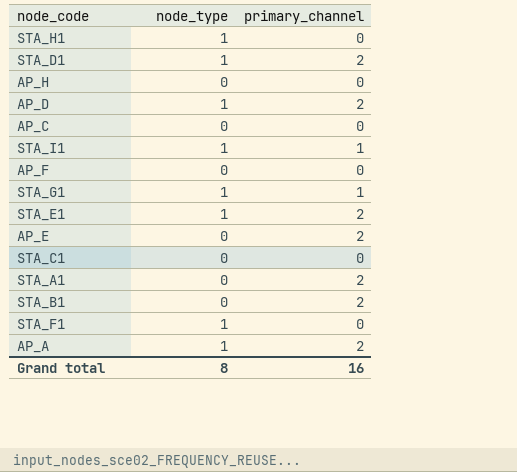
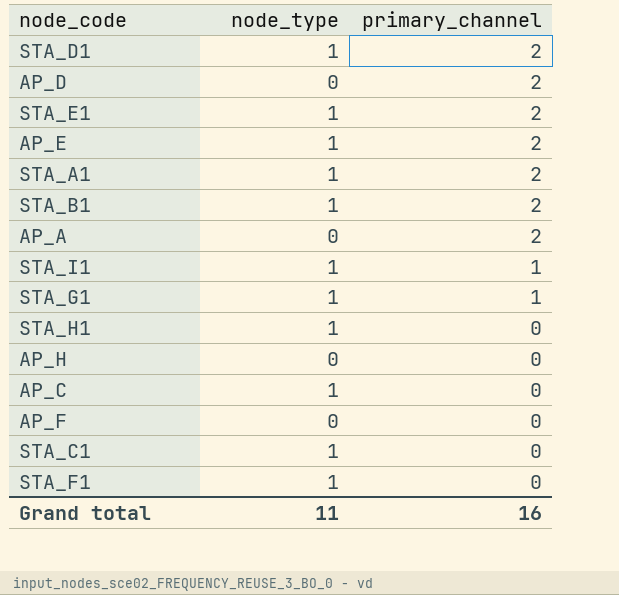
row order: none -> primary_channel descending
AP_D | node_type: 1 -> 0
AP_E | node_type: 0 -> 1
STA_A1 | node_type: 0 -> 1
STA_B1 | node_type: 0 -> 1
AP_A | node_type: 1 -> 0
AP_C | node_type: 0 -> 1
STA_C1 | node_type: 0 -> 1
Grand total | node_type: 8 -> 11

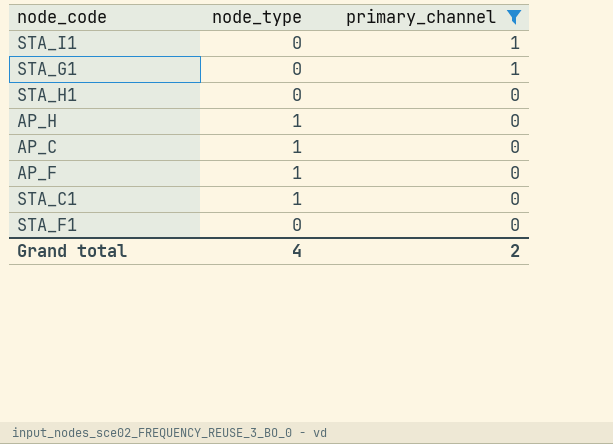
filter: none -> primary_channel != 2
STA_I1 | node_type: 1 -> 0
STA_G1 | node_type: 1 -> 0
STA_H1 | node_type: 1 -> 0
AP_H | node_type: 0 -> 1
AP_F | node_type: 0 -> 1
STA_F1 | node_type: 1 -> 0
Grand total | node_type: 11 -> 4
Grand total | primary_channel: 16 -> 2

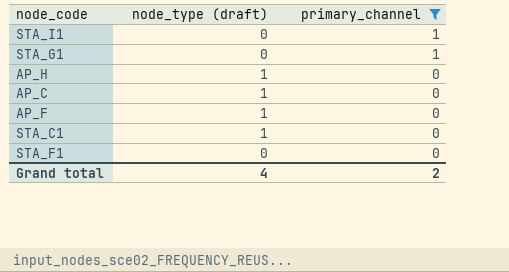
column name: node_type -> node_type (draft)
row STA_H1: 0 | 0 -> none

